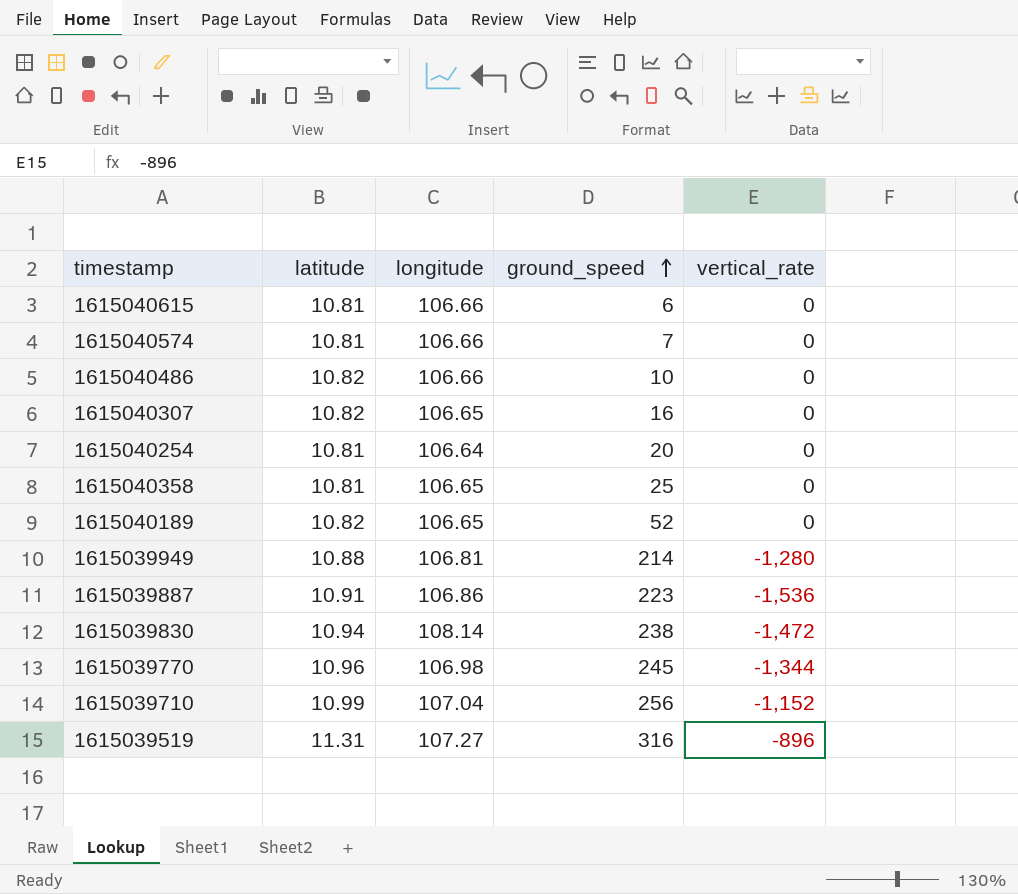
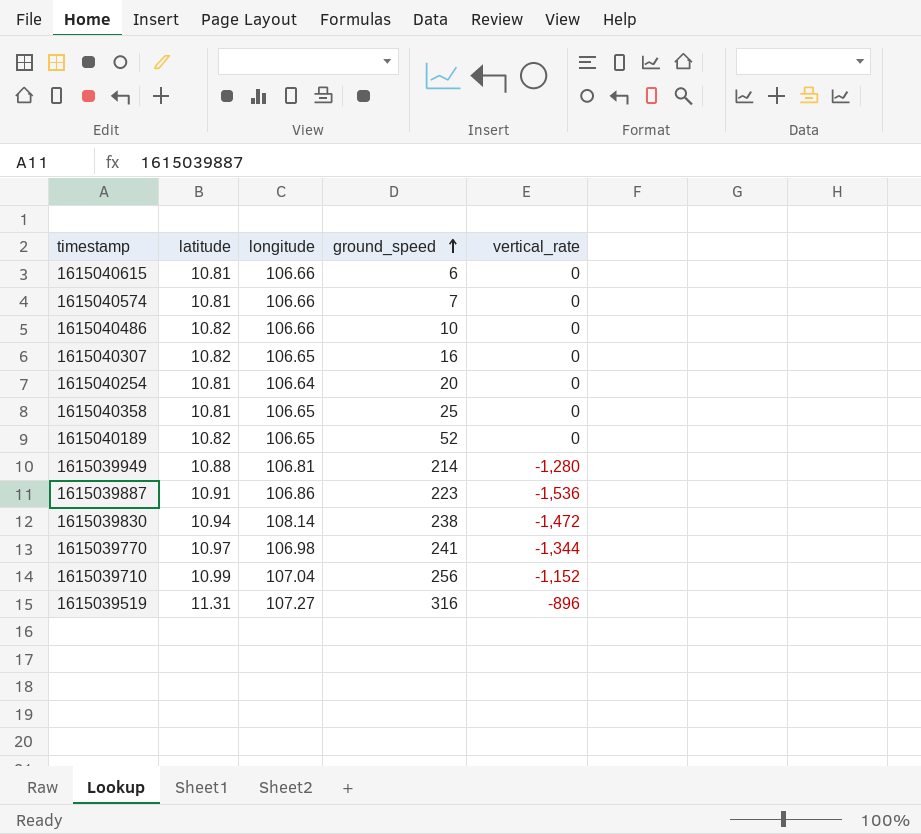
1615039770 | latitude: 10.96 -> 10.97
1615039770 | ground_speed: 245 -> 241

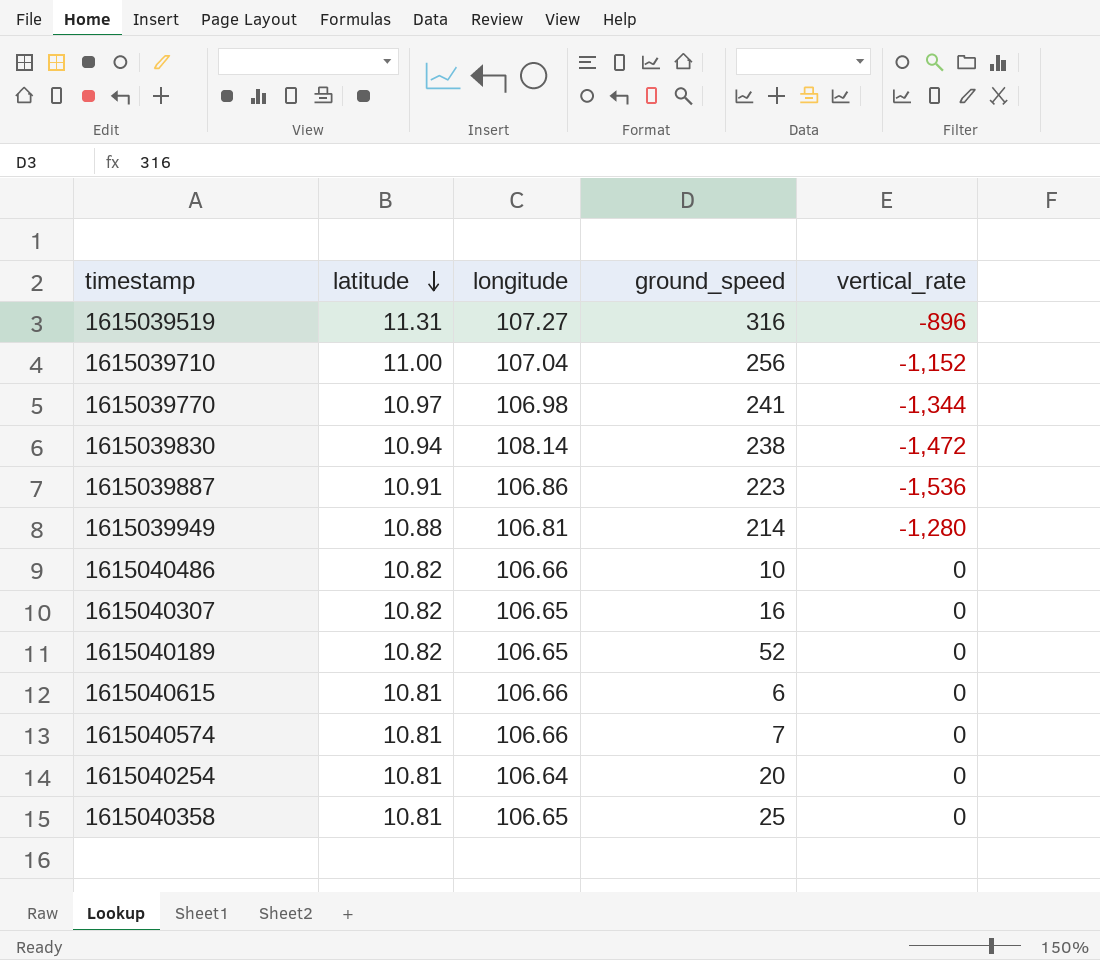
row order: ground_speed ascending -> latitude descending
1615039710 | latitude: 10.99 -> 11.00

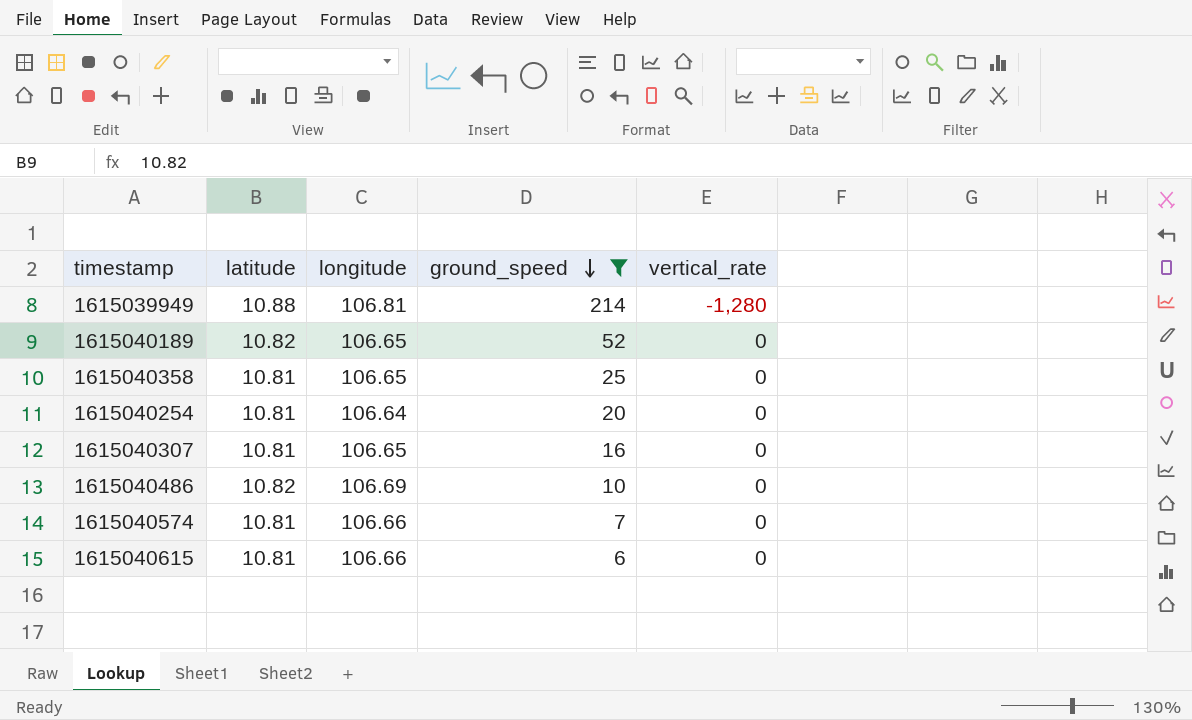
filter: none -> ground_speed <= 214
row order: latitude descending -> ground_speed descending
1615040307 | latitude: 10.82 -> 10.81
1615040486 | longitude: 106.66 -> 106.69

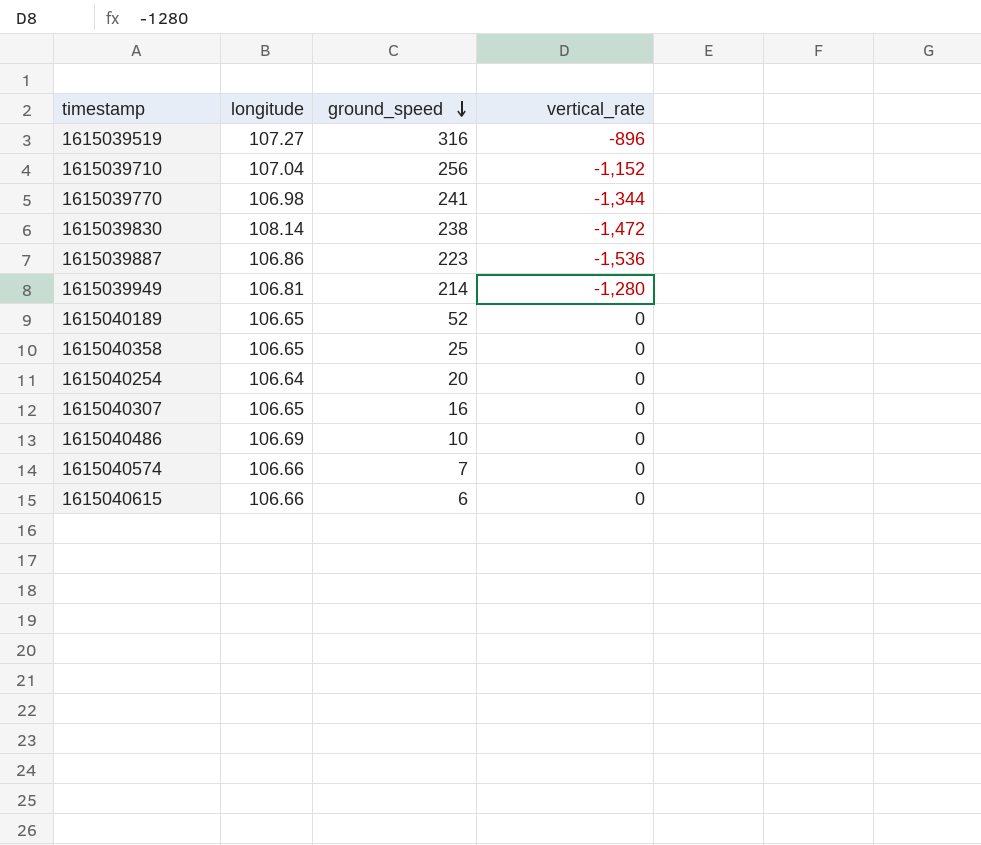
filter: ground_speed <= 214 -> none
column latitude | position: 2 -> none

